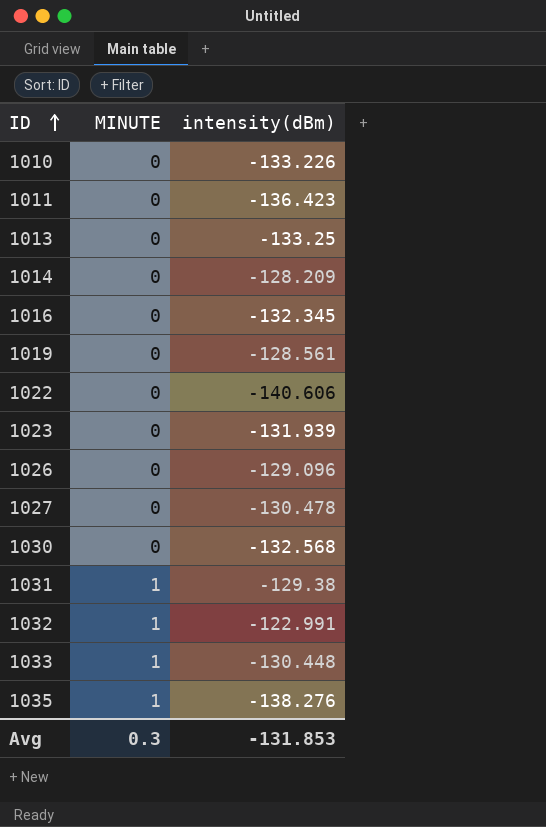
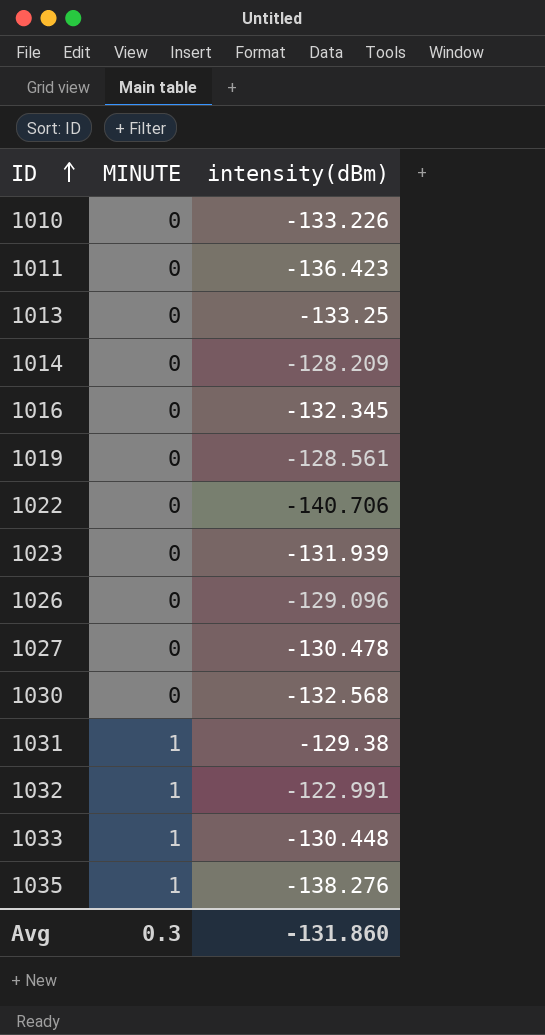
1022 | intensity(dBm): -140.606 -> -140.706
Avg | intensity(dBm): -131.853 -> -131.860

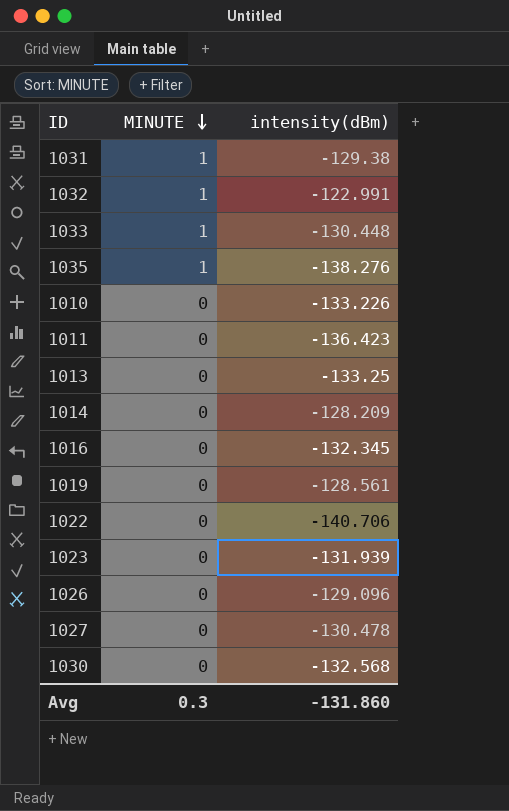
row order: ID ascending -> MINUTE descending

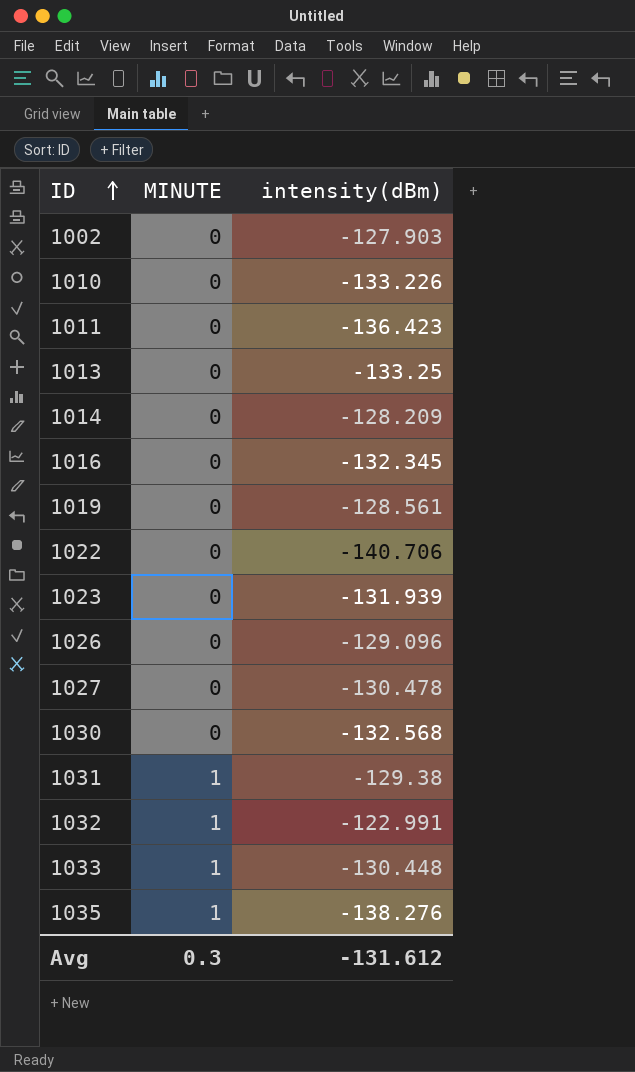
row order: MINUTE descending -> ID ascending
row 1002: none -> 0 | -127.903
Avg | intensity(dBm): -131.860 -> -131.612

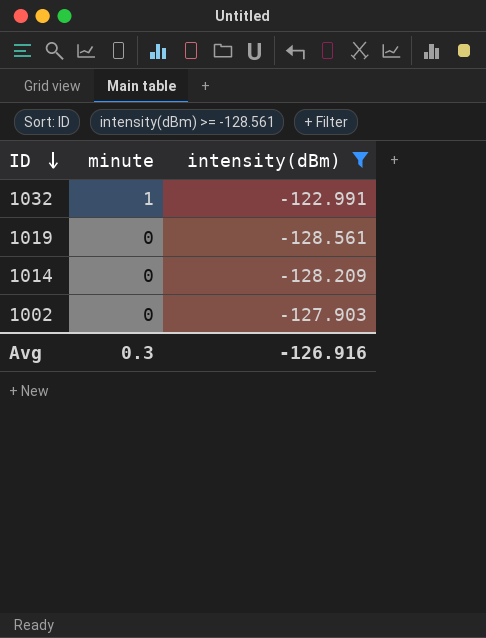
filter: none -> intensity(dBm) >= -128.561
row order: ID ascending -> ID descending
column name: MINUTE -> minute
Avg | intensity(dBm): -131.612 -> -126.916

